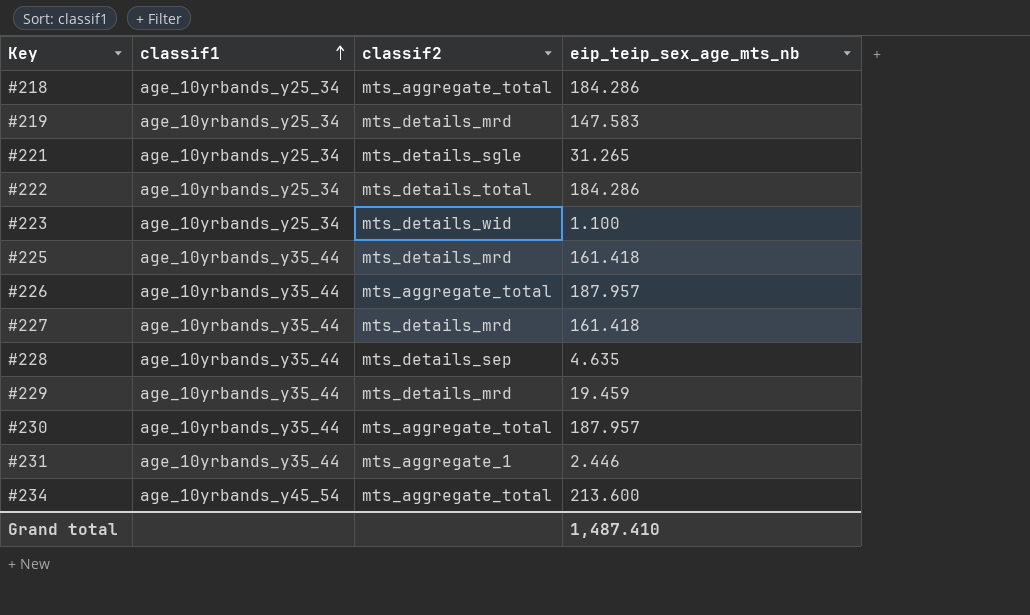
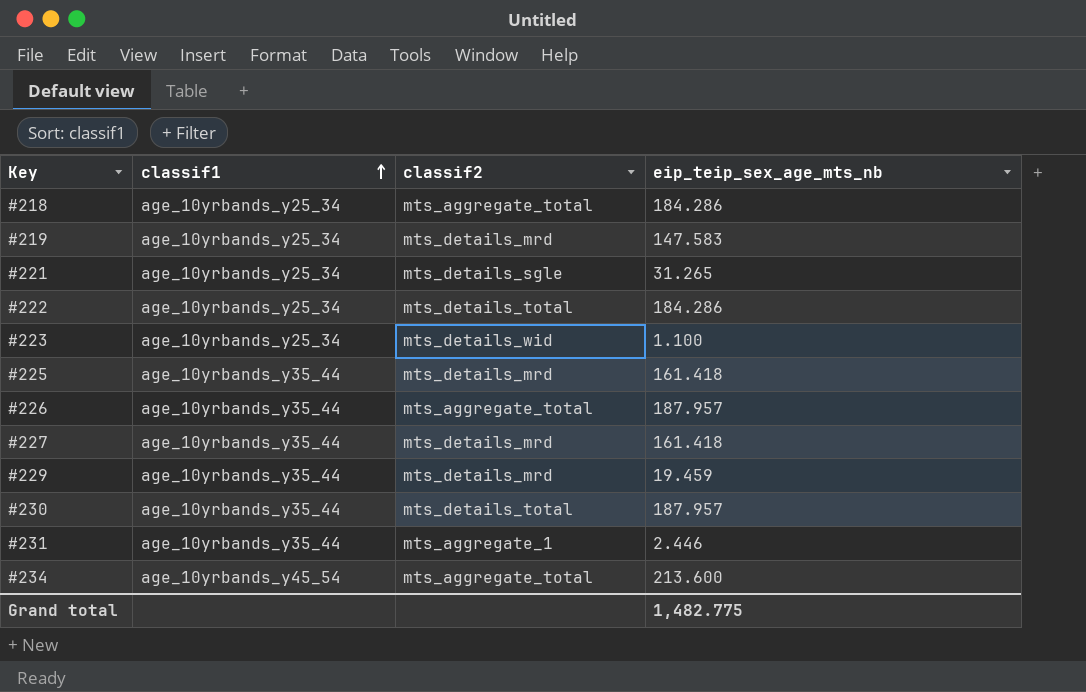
row #228: age_10yrbands_y35_44 | mts_details_sep | 4.635 -> none
#230 | classif2: mts_aggregate_total -> mts_details_total
Grand total | eip_teip_sex_age_mts_nb: 1,487.410 -> 1,482.775

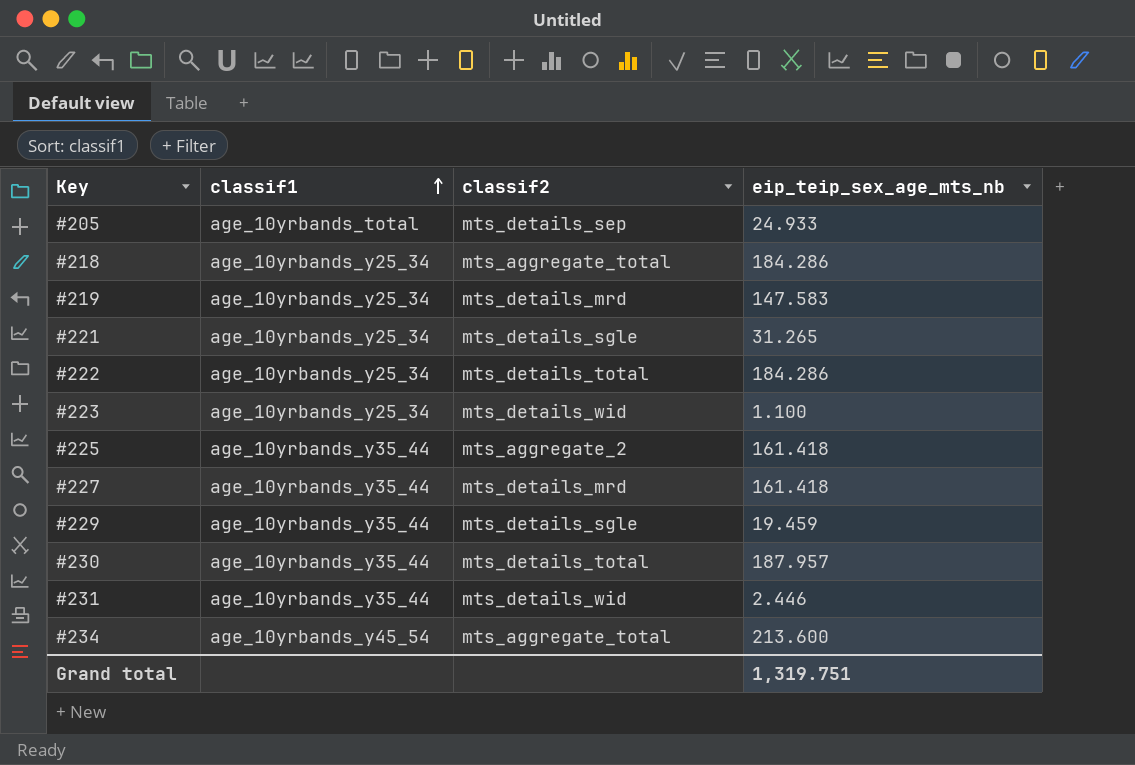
row #226: age_10yrbands_y35_44 | mts_aggregate_total | 187.957 -> none
row #205: none -> age_10yrbands_total | mts_details_sep | 24.933
#225 | classif2: mts_details_mrd -> mts_aggregate_2
#229 | classif2: mts_details_mrd -> mts_details_sgle
#231 | classif2: mts_aggregate_1 -> mts_details_wid
Grand total | eip_teip_sex_age_mts_nb: 1,482.775 -> 1,319.751

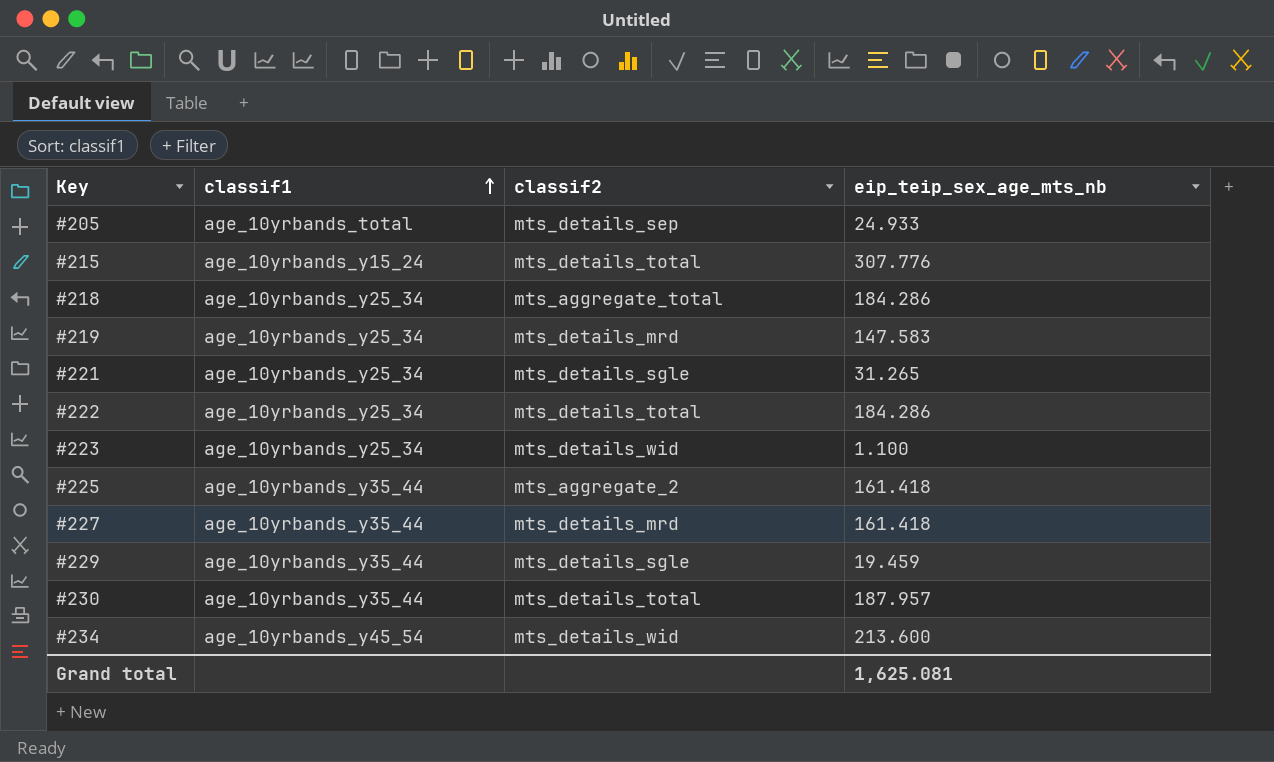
row #231: age_10yrbands_y35_44 | mts_details_wid | 2.446 -> none
row #215: none -> age_10yrbands_y15_24 | mts_details_total | 307.776
#234 | classif2: mts_aggregate_total -> mts_details_wid
Grand total | eip_teip_sex_age_mts_nb: 1,319.751 -> 1,625.081

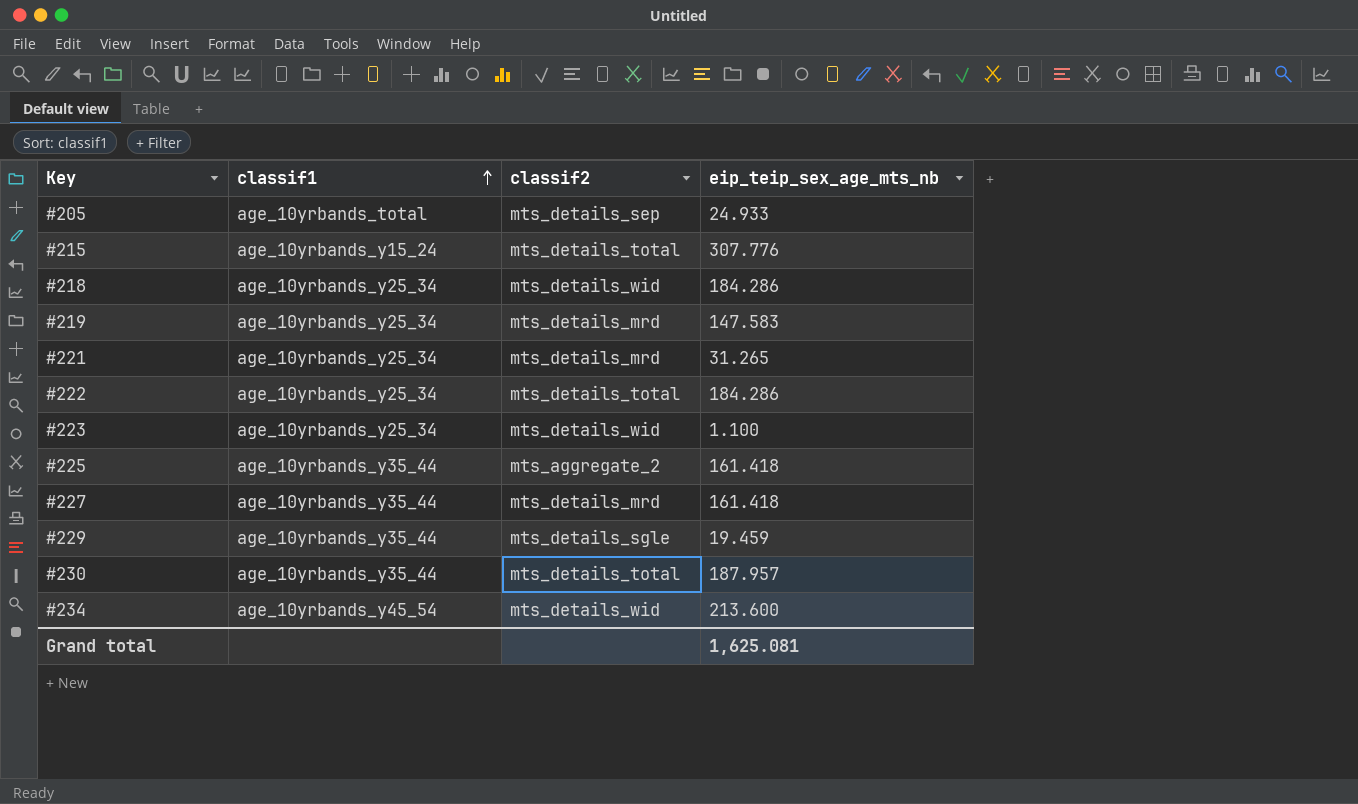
#218 | classif2: mts_aggregate_total -> mts_details_wid
#221 | classif2: mts_details_sgle -> mts_details_mrd

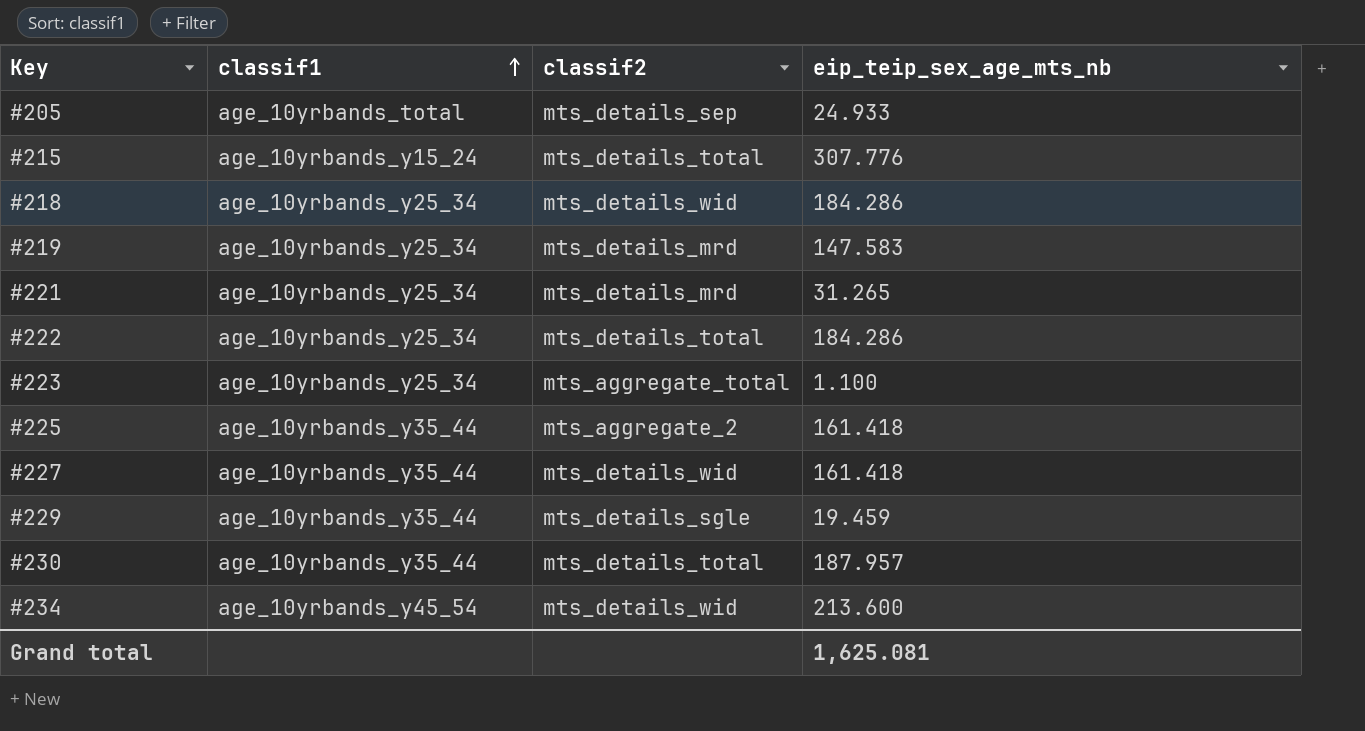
#223 | classif2: mts_details_wid -> mts_aggregate_total
#227 | classif2: mts_details_mrd -> mts_details_wid

